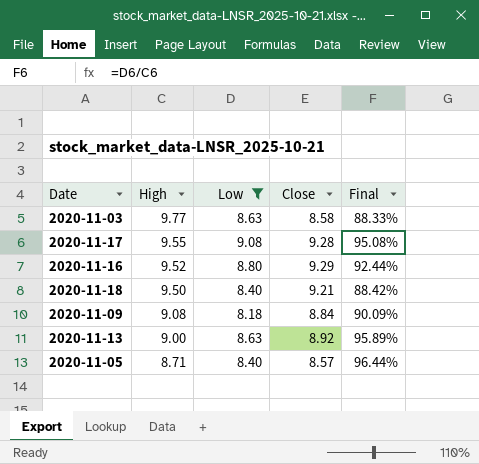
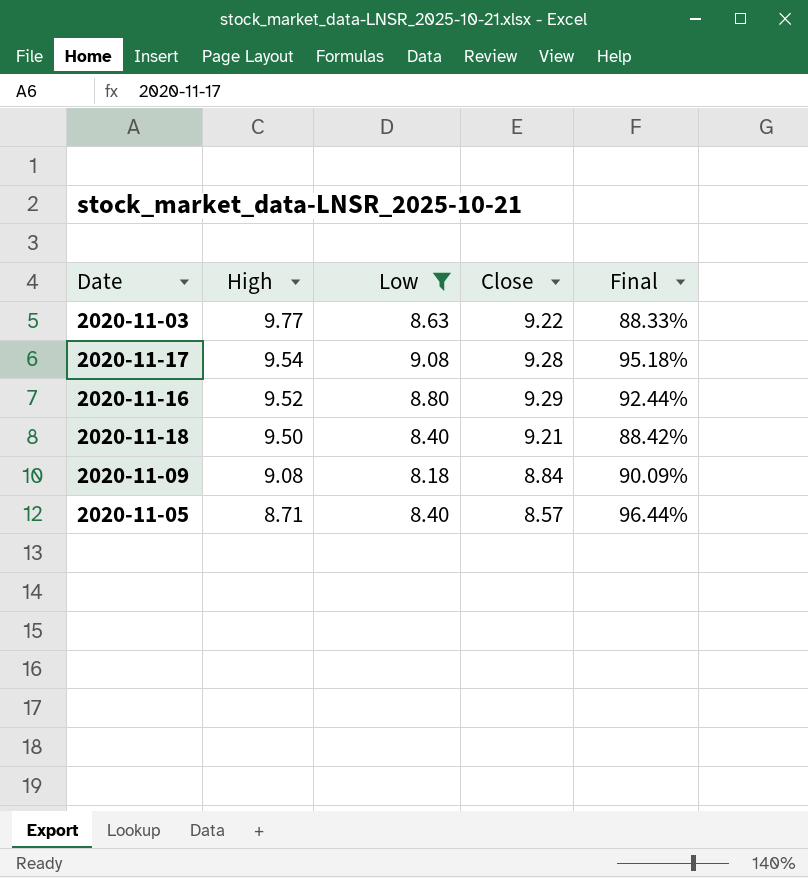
row 2020-11-13: 9.00 | 8.63 | 8.92 | 95.89% -> none
2020-11-03 | Close: 8.58 -> 9.22
2020-11-17 | High: 9.55 -> 9.54
2020-11-17 | Final: 95.08% -> 95.18%

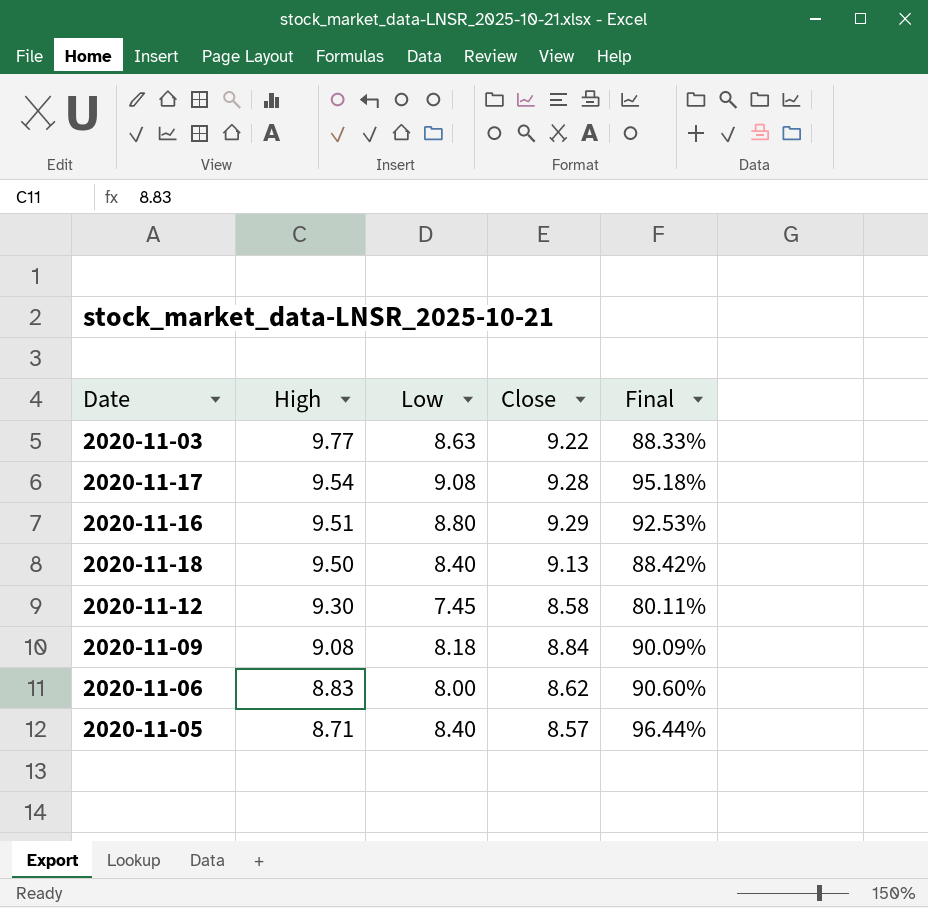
filter: Low >= 8.18 -> none
2020-11-16 | High: 9.52 -> 9.51
2020-11-16 | Final: 92.44% -> 92.53%
2020-11-18 | Close: 9.21 -> 9.13

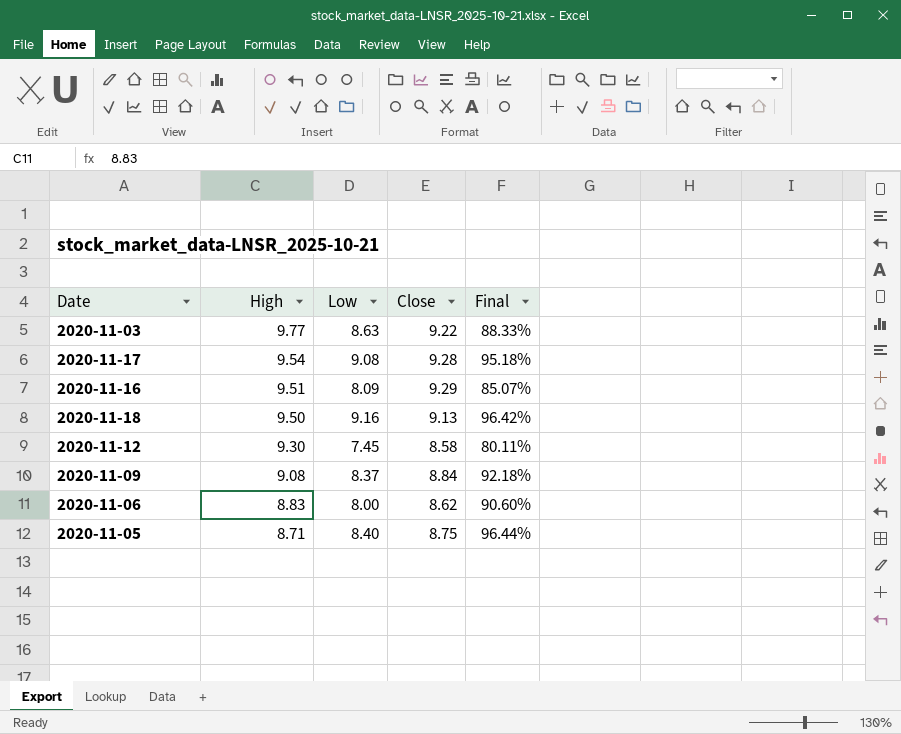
2020-11-16 | Low: 8.80 -> 8.09
2020-11-16 | Final: 92.53% -> 85.07%
2020-11-18 | Low: 8.40 -> 9.16
2020-11-18 | Final: 88.42% -> 96.42%
2020-11-09 | Low: 8.18 -> 8.37
2020-11-09 | Final: 90.09% -> 92.18%
2020-11-05 | Close: 8.57 -> 8.75

